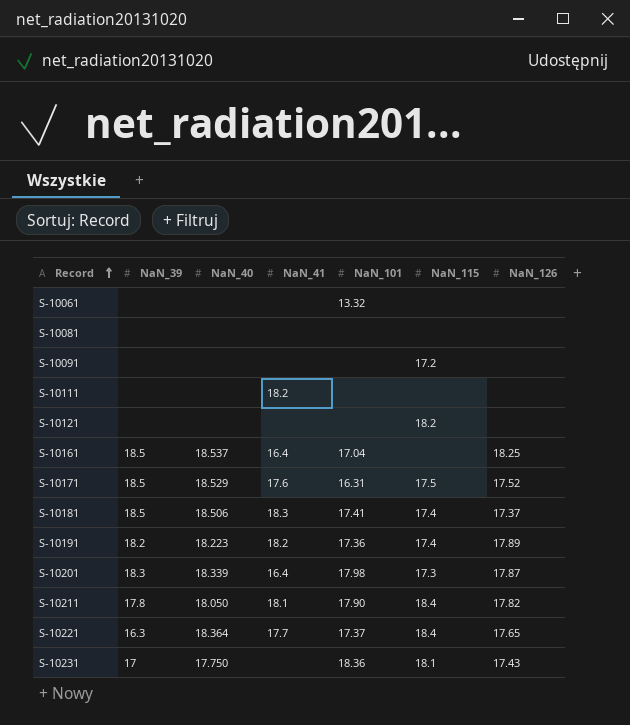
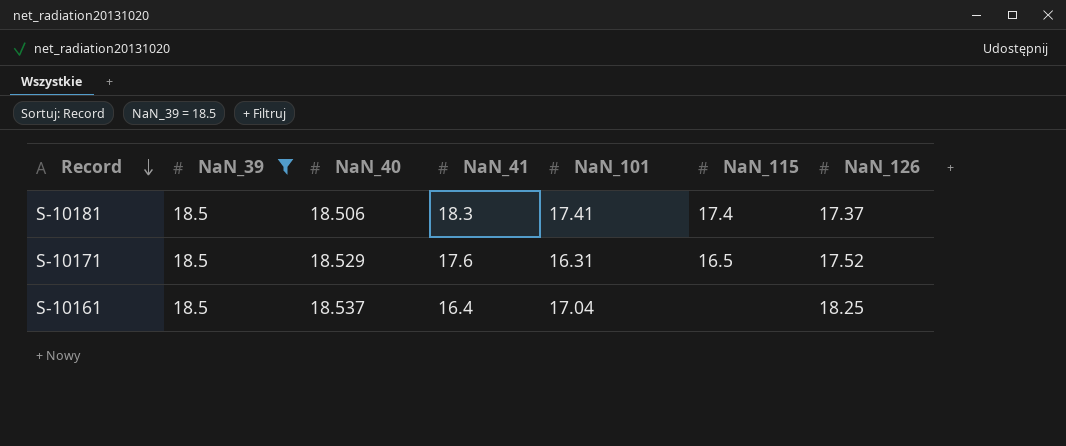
filter: none -> NaN_39 = 18.5
row order: Record ascending -> Record descending
S-10171 | NaN_115: 17.5 -> 16.5

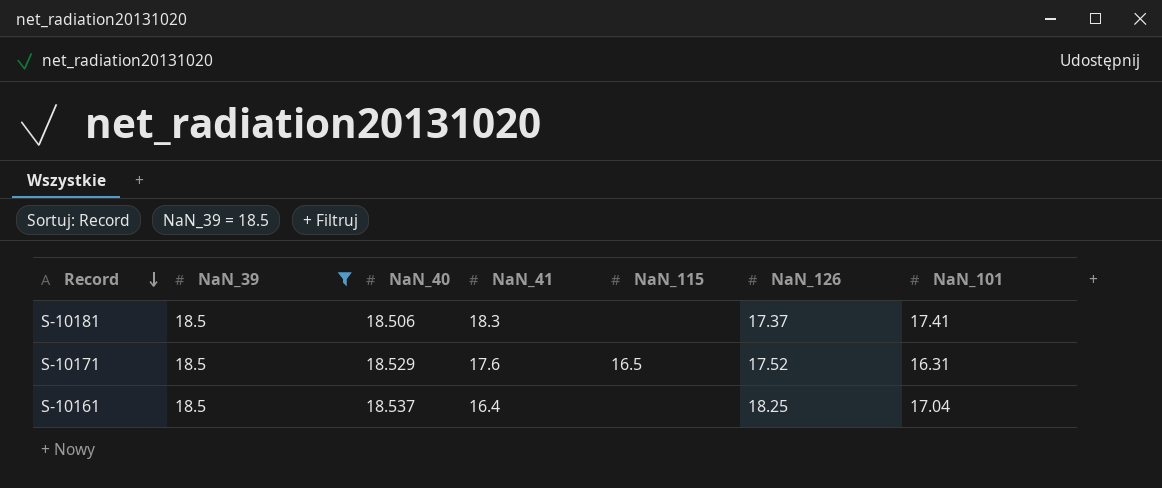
column NaN_101 | position: 5 -> 7
S-10181 | NaN_115: 17.4 -> none

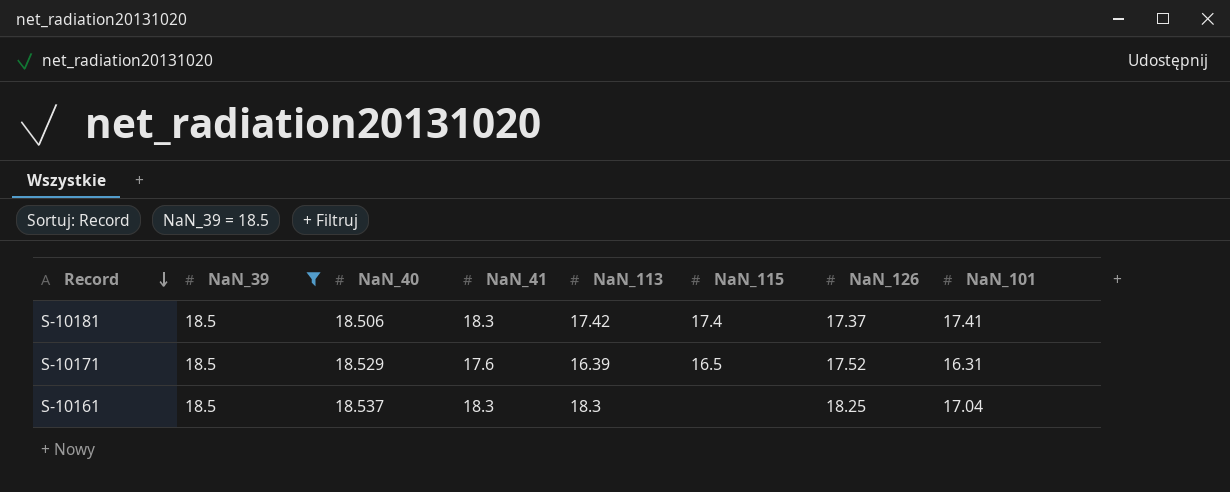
column NaN_113 | position: none -> 5
S-10181 | NaN_115: none -> 17.4
S-10161 | NaN_41: 16.4 -> 18.3

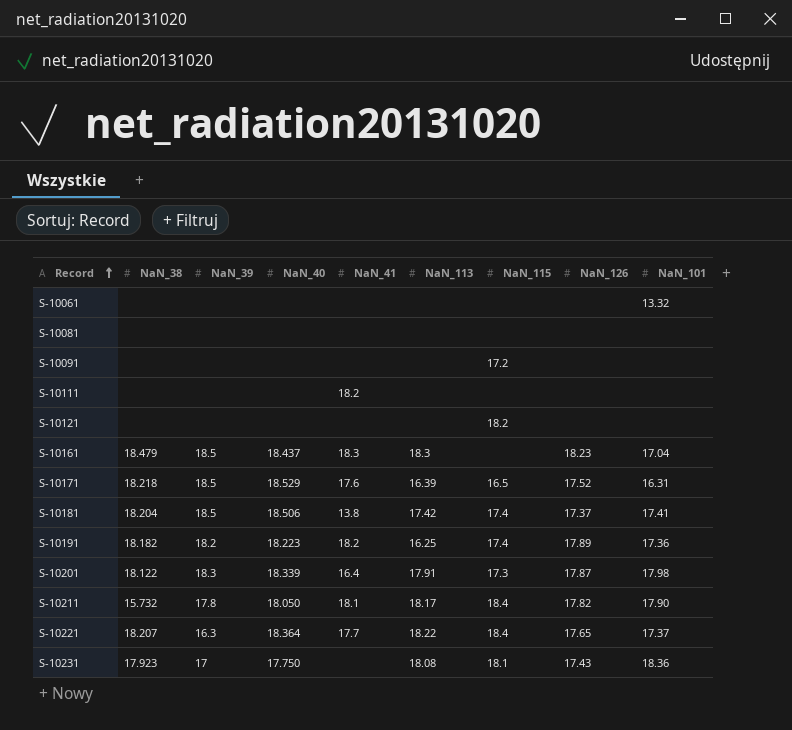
filter: NaN_39 = 18.5 -> none
row order: Record descending -> Record ascending
column NaN_38 | position: none -> 2
S-10161 | NaN_40: 18.537 -> 18.437
S-10161 | NaN_126: 18.25 -> 18.23
S-10181 | NaN_41: 18.3 -> 13.8

